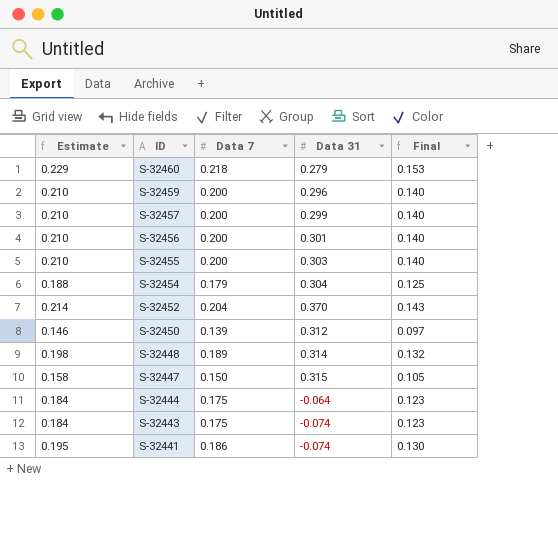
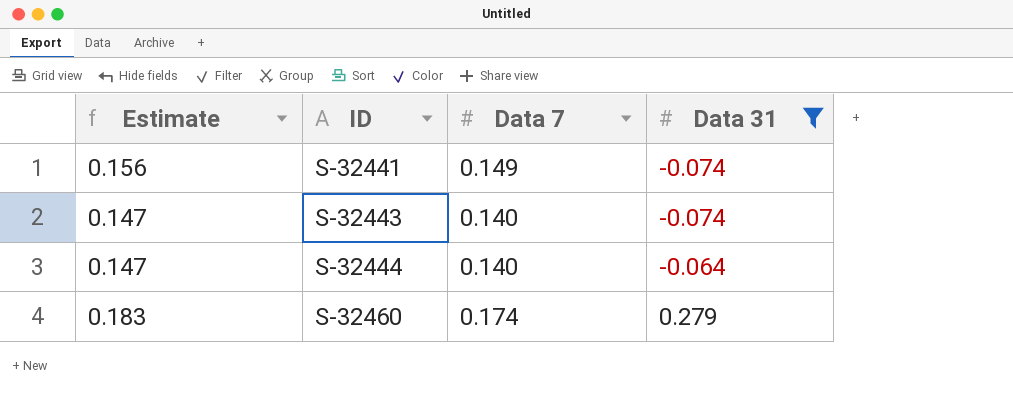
filter: none -> Data 31 <= 0.279
row order: ID descending -> ID ascending
column Final | formula: [Data 7] * 0.7 -> none
S-32441 | Estimate: 0.195 -> 0.156
S-32441 | Data 7: 0.186 -> 0.149
S-32443 | Estimate: 0.184 -> 0.147
S-32443 | Data 7: 0.175 -> 0.140
S-32444 | Estimate: 0.184 -> 0.147
S-32444 | Data 7: 0.175 -> 0.140
S-32460 | Estimate: 0.229 -> 0.183
S-32460 | Data 7: 0.218 -> 0.174

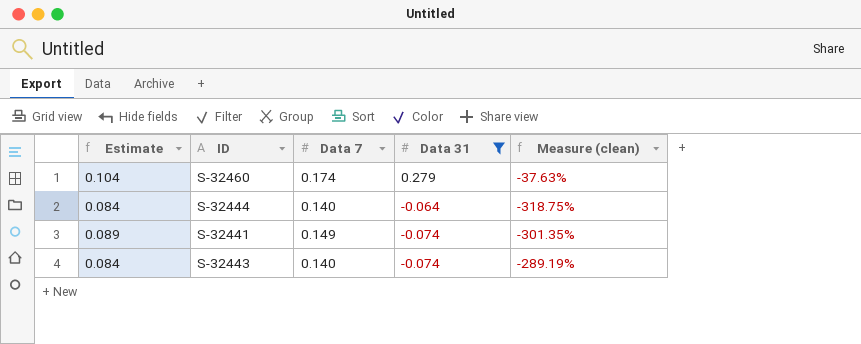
row order: ID ascending -> Data 31 descending
column Estimate | formula: [Data 7] * 1.05 -> [Data 7] * 0.6
column Measure (clean) | formula: none -> ([Data 7] - [Data 31]) / [Data 31]

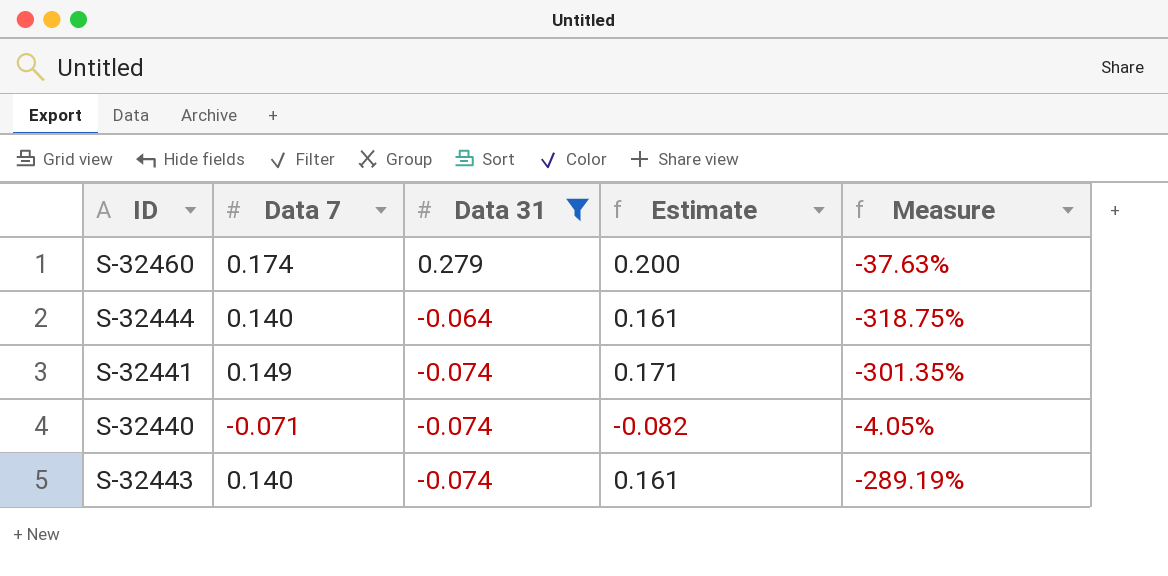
column Estimate | formula: [Data 7] * 0.6 -> [Data 7] * 1.15
column Estimate | position: 1 -> 4
column name: Measure (clean) -> Measure
row S-32440: none -> -0.071 | -0.074 | -0.082 | -4.05%

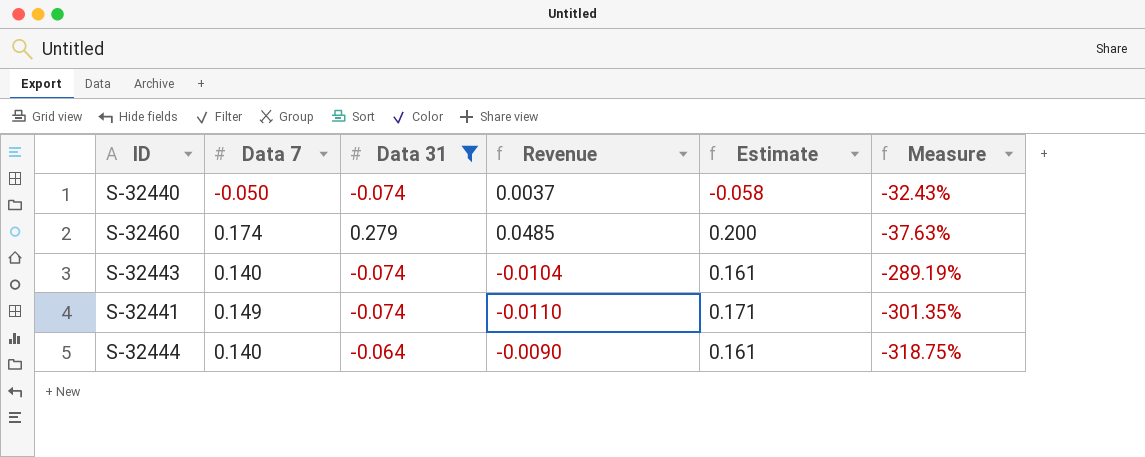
row order: Data 31 descending -> Measure descending
column Revenue | formula: none -> [Data 7] * [Data 31]
S-32440 | Data 7: -0.071 -> -0.050
S-32440 | Estimate: -0.082 -> -0.058
S-32440 | Measure: -4.05% -> -32.43%

